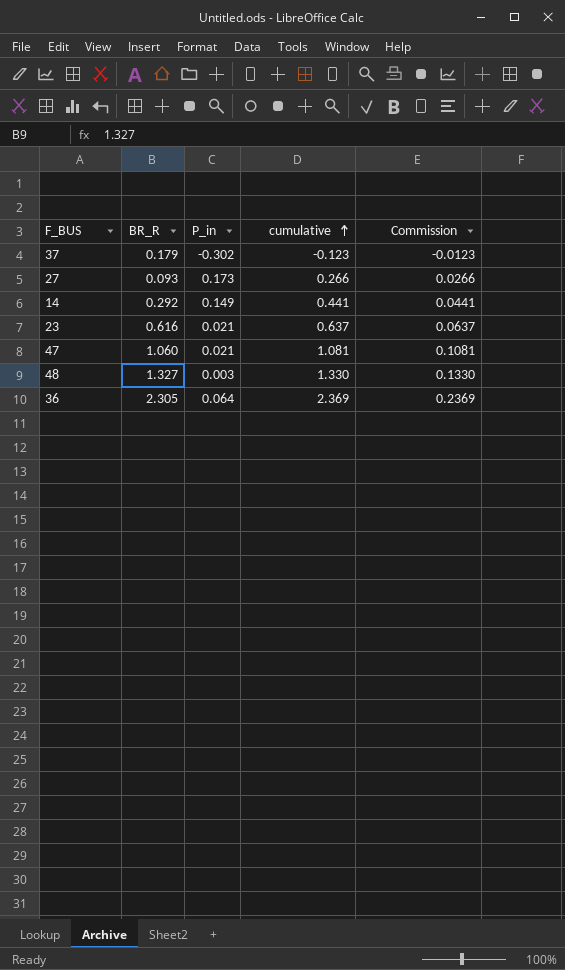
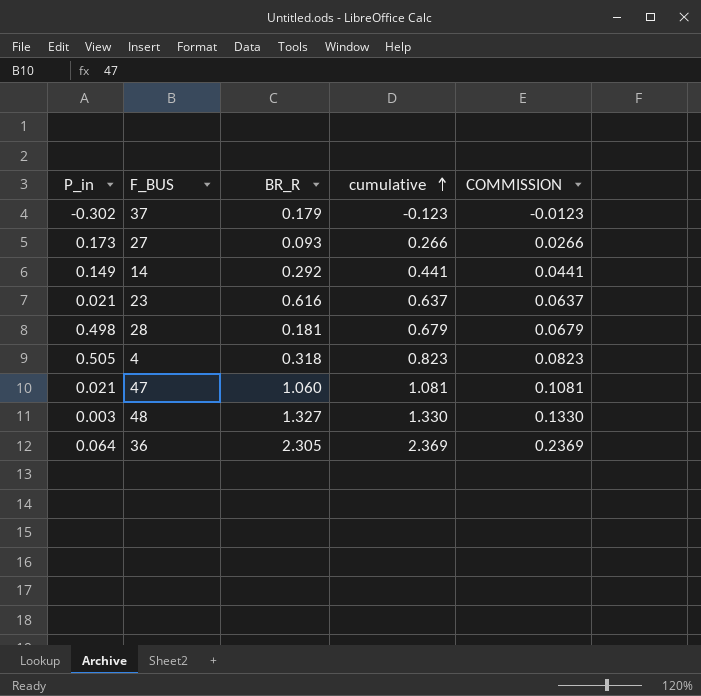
column P_in | position: 3 -> 1
column name: Commission -> COMMISSION
row 28: none -> 0.498 | 0.181 | 0.679 | 0.0679
row 4: none -> 0.505 | 0.318 | 0.823 | 0.0823

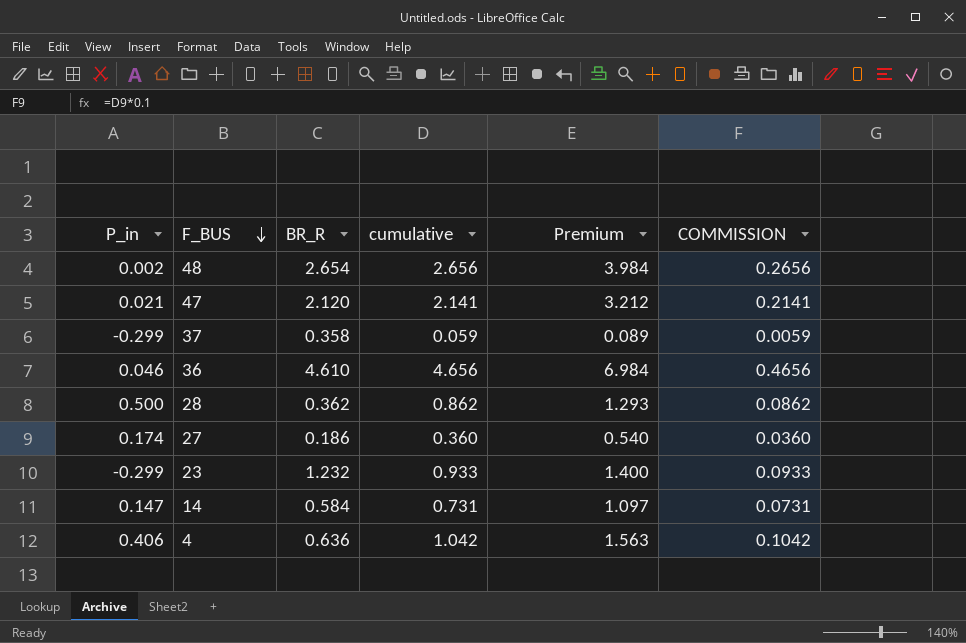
row order: cumulative ascending -> F_BUS descending
column Premium | formula: none -> [cumulative] * 1.5
48 | P_in: 0.003 -> 0.002
48 | BR_R: 1.327 -> 2.654
48 | cumulative: 1.330 -> 2.656
48 | COMMISSION: 0.1330 -> 0.2656
47 | BR_R: 1.060 -> 2.120
47 | cumulative: 1.081 -> 2.141
47 | COMMISSION: 0.1081 -> 0.2141
37 | P_in: -0.302 -> -0.299
37 | BR_R: 0.179 -> 0.358
37 | cumulative: -0.123 -> 0.059
37 | COMMISSION: -0.0123 -> 0.0059
36 | P_in: 0.064 -> 0.046
36 | BR_R: 2.305 -> 4.610
36 | cumulative: 2.369 -> 4.656
36 | COMMISSION: 0.2369 -> 0.4656
28 | P_in: 0.498 -> 0.500
28 | BR_R: 0.181 -> 0.362
28 | cumulative: 0.679 -> 0.862
28 | COMMISSION: 0.0679 -> 0.0862
27 | P_in: 0.173 -> 0.174
27 | BR_R: 0.093 -> 0.186
27 | cumulative: 0.266 -> 0.360
27 | COMMISSION: 0.0266 -> 0.0360
23 | P_in: 0.021 -> -0.299
23 | BR_R: 0.616 -> 1.232
23 | cumulative: 0.637 -> 0.933
23 | COMMISSION: 0.0637 -> 0.0933
14 | P_in: 0.149 -> 0.147
14 | BR_R: 0.292 -> 0.584
14 | cumulative: 0.441 -> 0.731
14 | COMMISSION: 0.0441 -> 0.0731
4 | P_in: 0.505 -> 0.406
4 | BR_R: 0.318 -> 0.636
4 | cumulative: 0.823 -> 1.042
4 | COMMISSION: 0.0823 -> 0.1042

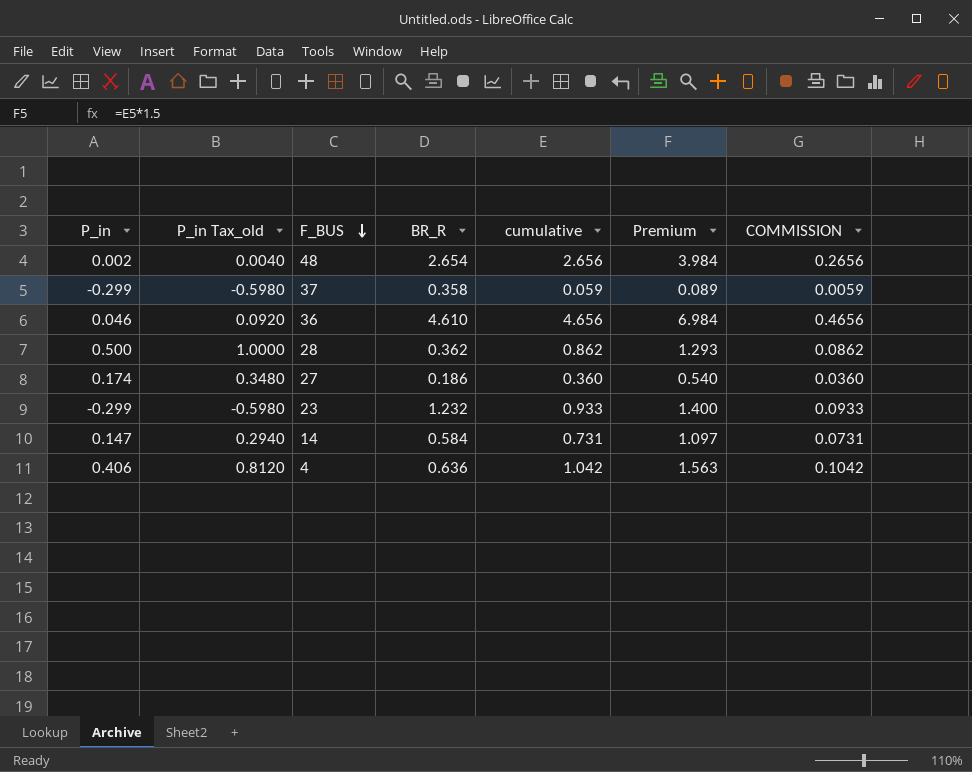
column P_in Tax_old | formula: none -> [P_in] * 2
row 47: 0.021 | 2.120 | 2.141 | 3.212 | 0.2141 -> none

